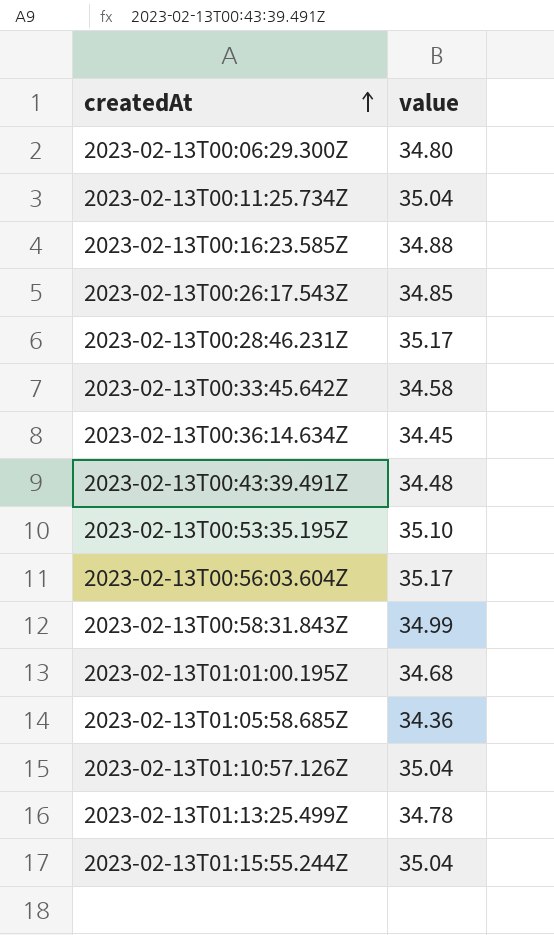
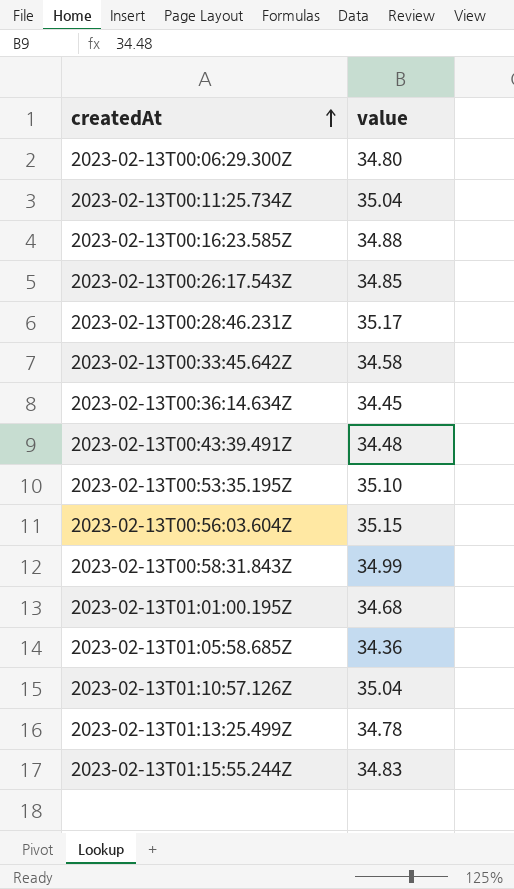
2023-02-13T00:56:03.604Z | value: 35.17 -> 35.15
2023-02-13T01:15:55.244Z | value: 35.04 -> 34.83

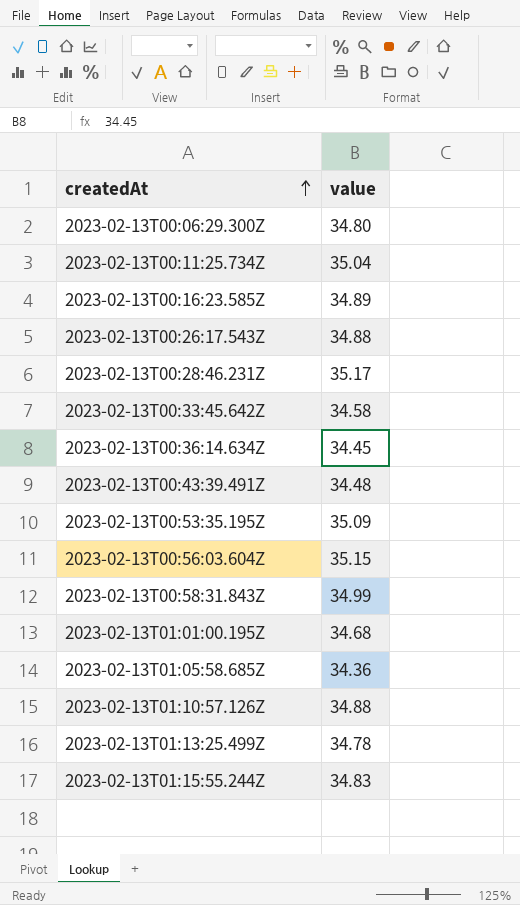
2023-02-13T00:16:23.585Z | value: 34.88 -> 34.89
2023-02-13T00:26:17.543Z | value: 34.85 -> 34.88
2023-02-13T00:53:35.195Z | value: 35.10 -> 35.09
2023-02-13T01:10:57.126Z | value: 35.04 -> 34.88

